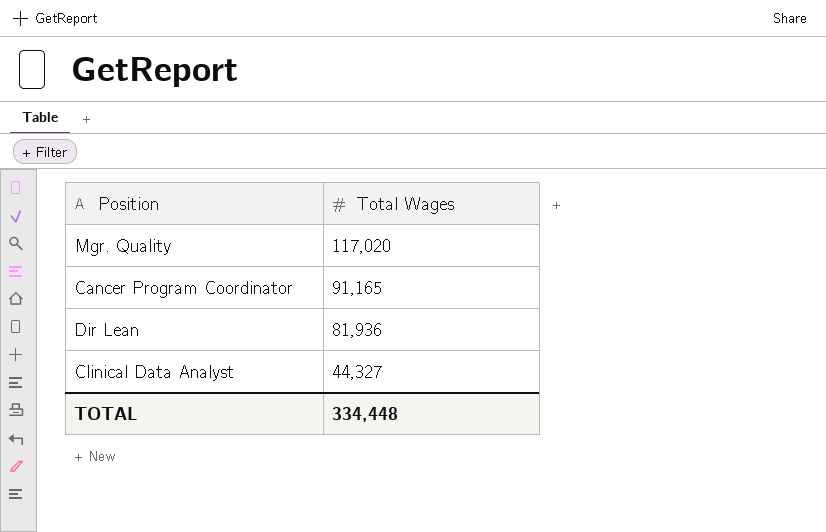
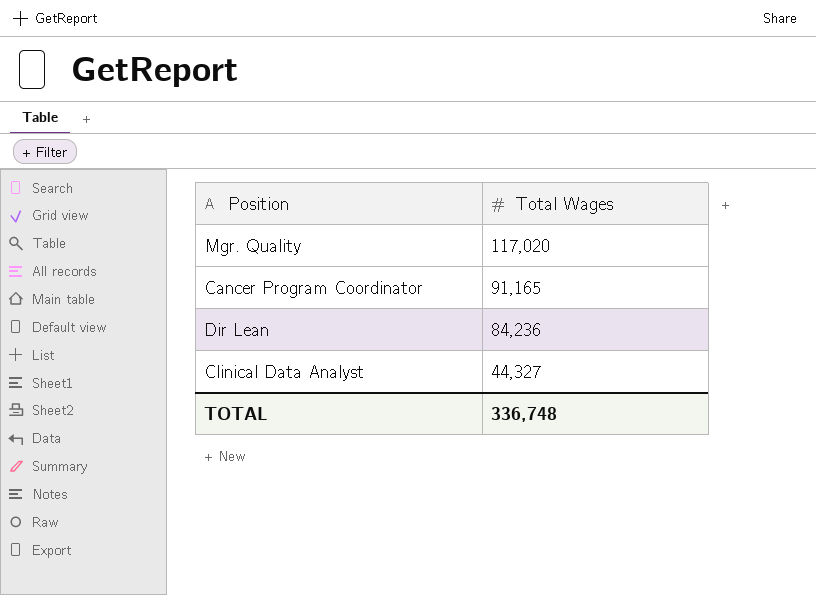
Dir Lean | Total Wages: 81,936 -> 84,236
TOTAL | Total Wages: 334,448 -> 336,748

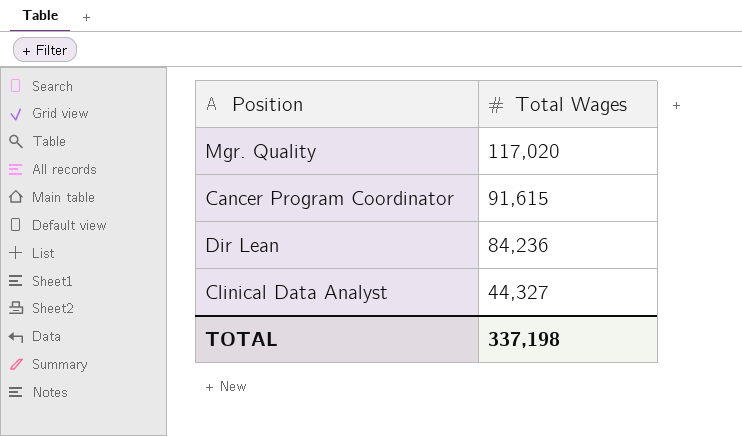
Cancer Program Coordinator | Total Wages: 91,165 -> 91,615
TOTAL | Total Wages: 336,748 -> 337,198

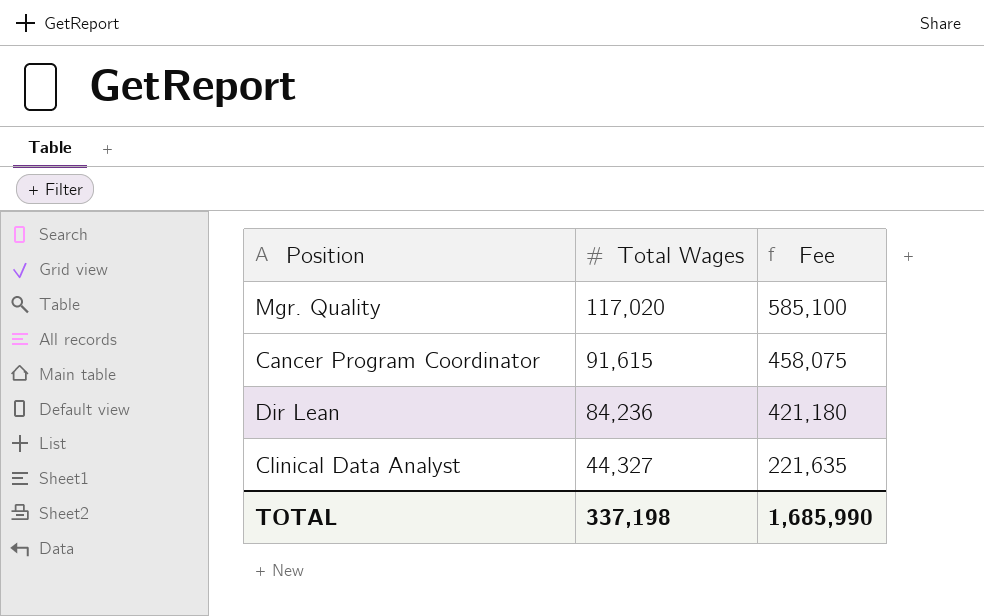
column Fee | formula: none -> [Total Wages] * 5

